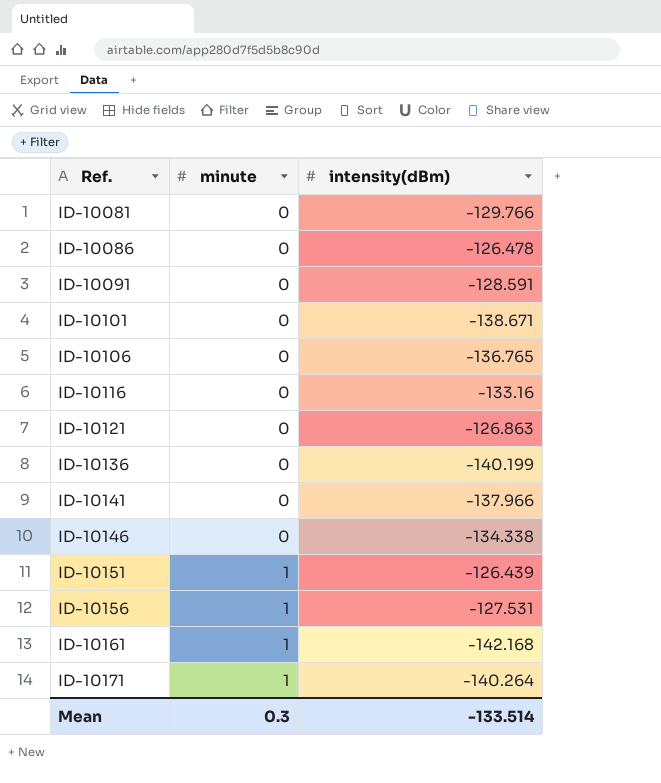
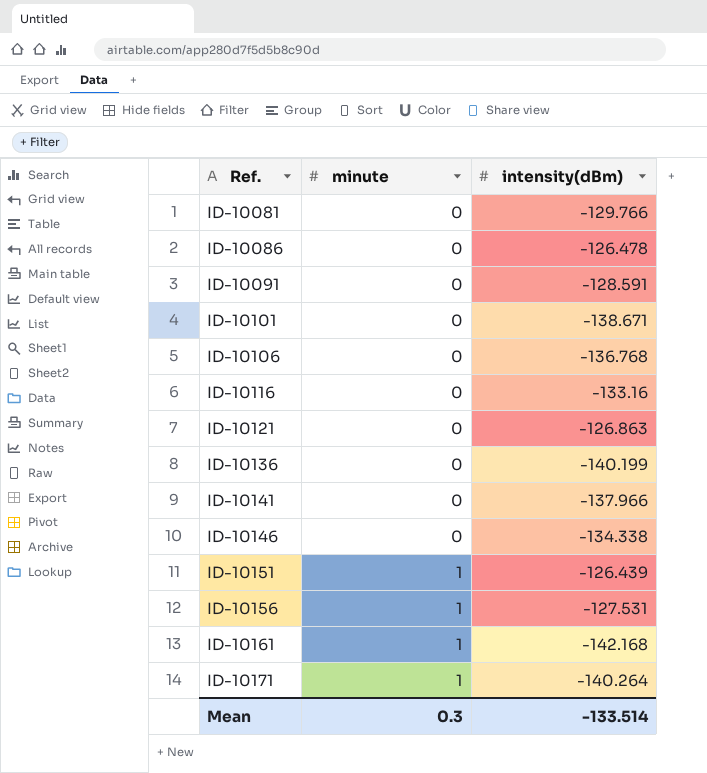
ID-10106 | intensity(dBm): -136.765 -> -136.768

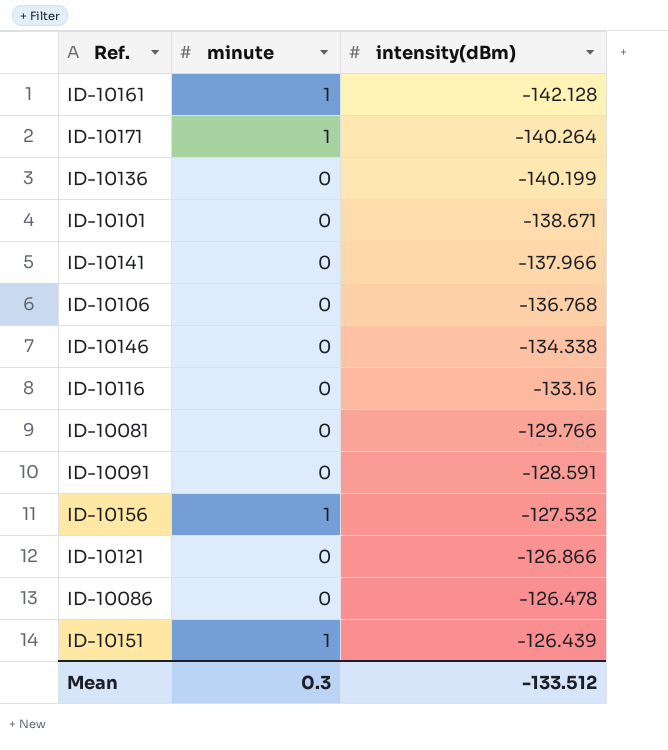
row order: Ref. ascending -> intensity(dBm) ascending
ID-10161 | intensity(dBm): -142.168 -> -142.128
ID-10156 | intensity(dBm): -127.531 -> -127.532
ID-10121 | intensity(dBm): -126.863 -> -126.866
Mean | intensity(dBm): -133.514 -> -133.512

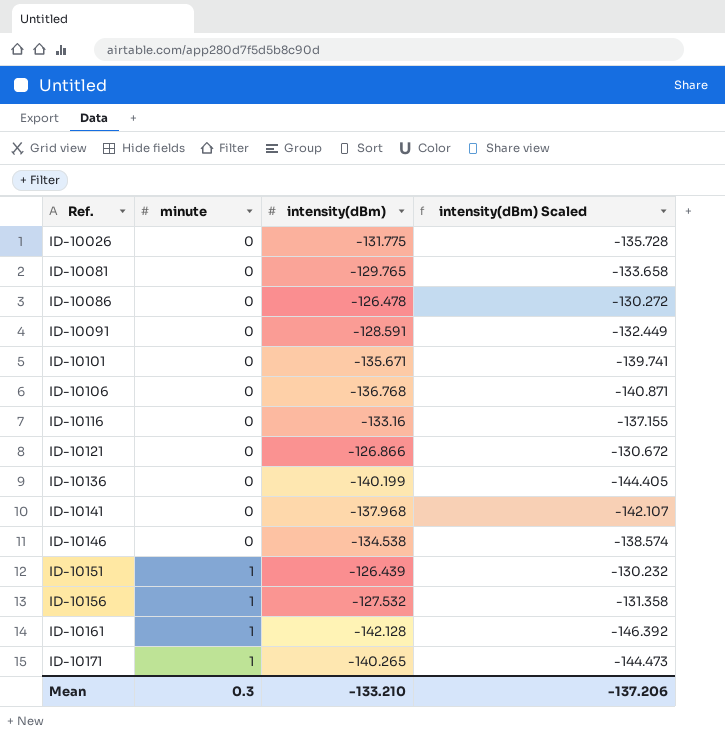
row order: intensity(dBm) ascending -> Ref. ascending
column intensity(dBm) Scaled | formula: none -> [intensity(dBm)] * 1.03
row ID-10026: none -> 0 | -131.775 | -135.728
ID-10081 | intensity(dBm): -129.766 -> -129.765
ID-10101 | intensity(dBm): -138.671 -> -135.671
ID-10141 | intensity(dBm): -137.966 -> -137.968
ID-10146 | intensity(dBm): -134.338 -> -134.538
ID-10171 | intensity(dBm): -140.264 -> -140.265
Mean | intensity(dBm): -133.512 -> -133.210

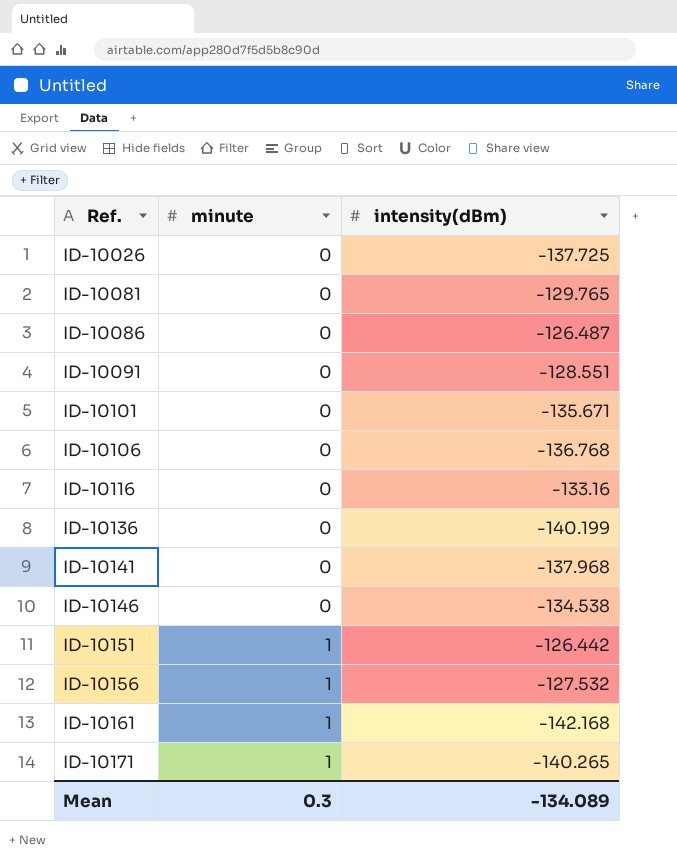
column intensity(dBm) Scaled | formula: [intensity(dBm)] * 1.03 -> none
row ID-10121: 0 | -126.866 | -130.672 -> none
ID-10026 | intensity(dBm): -131.775 -> -137.725
ID-10086 | intensity(dBm): -126.478 -> -126.487
ID-10091 | intensity(dBm): -128.591 -> -128.551
ID-10151 | intensity(dBm): -126.439 -> -126.442
ID-10161 | intensity(dBm): -142.128 -> -142.168
Mean | intensity(dBm): -133.210 -> -134.089

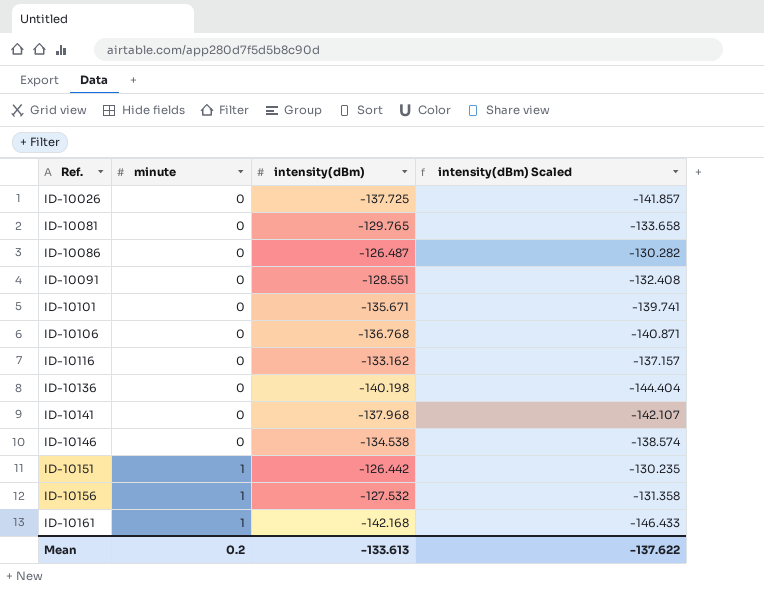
column intensity(dBm) Scaled | formula: none -> [intensity(dBm)] * 1.03
row ID-10171: 1 | -140.265 -> none
ID-10116 | intensity(dBm): -133.16 -> -133.162
ID-10136 | intensity(dBm): -140.199 -> -140.198
Mean | minute: 0.3 -> 0.2
Mean | intensity(dBm): -134.089 -> -133.613

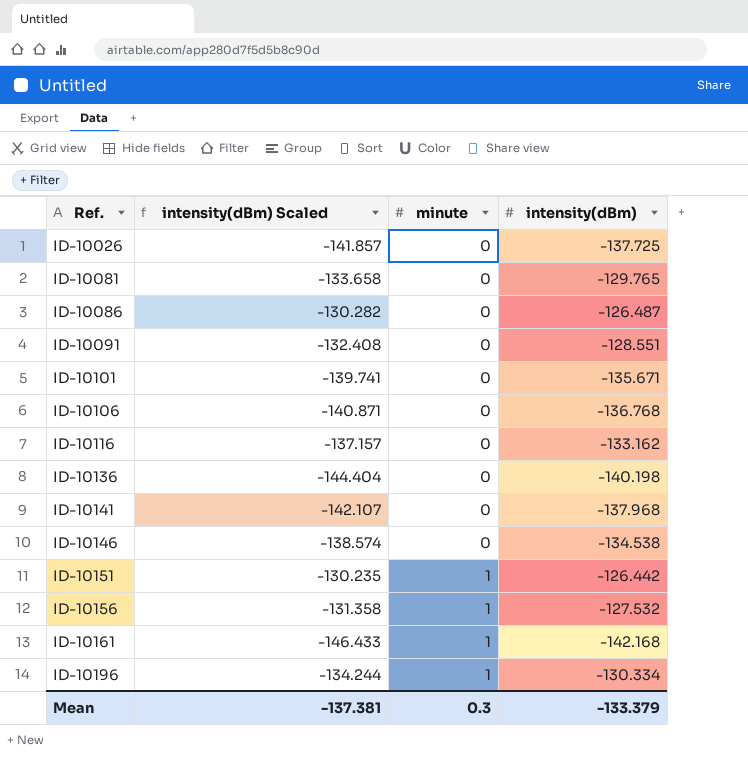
column intensity(dBm) Scaled | position: 4 -> 2
row ID-10196: none -> -134.244 | 1 | -130.334
Mean | intensity(dBm) Scaled: -137.622 -> -137.381
Mean | minute: 0.2 -> 0.3
Mean | intensity(dBm): -133.613 -> -133.379

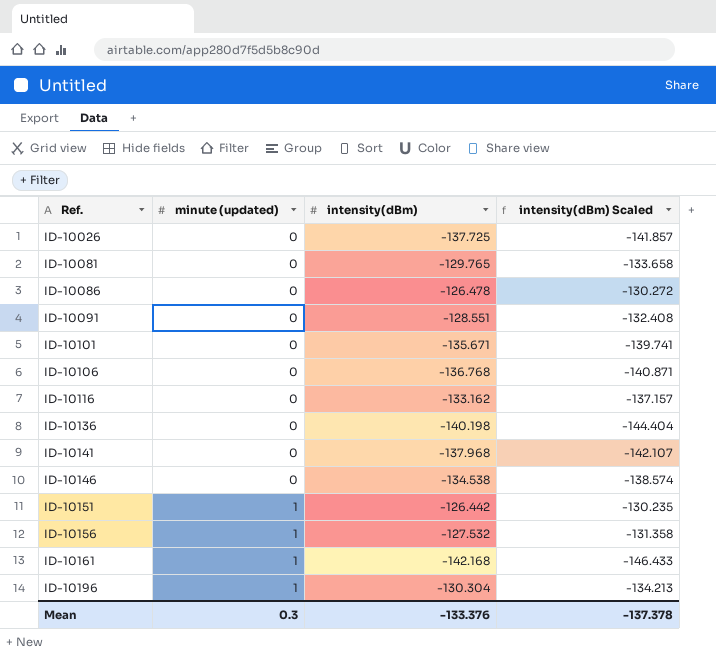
column name: minute -> minute (updated)
column intensity(dBm) Scaled | position: 2 -> 4
ID-10086 | intensity(dBm): -126.487 -> -126.478
ID-10086 | intensity(dBm) Scaled: -130.282 -> -130.272
ID-10196 | intensity(dBm): -130.334 -> -130.304
ID-10196 | intensity(dBm) Scaled: -134.244 -> -134.213
Mean | intensity(dBm): -133.379 -> -133.376
Mean | intensity(dBm) Scaled: -137.381 -> -137.378

